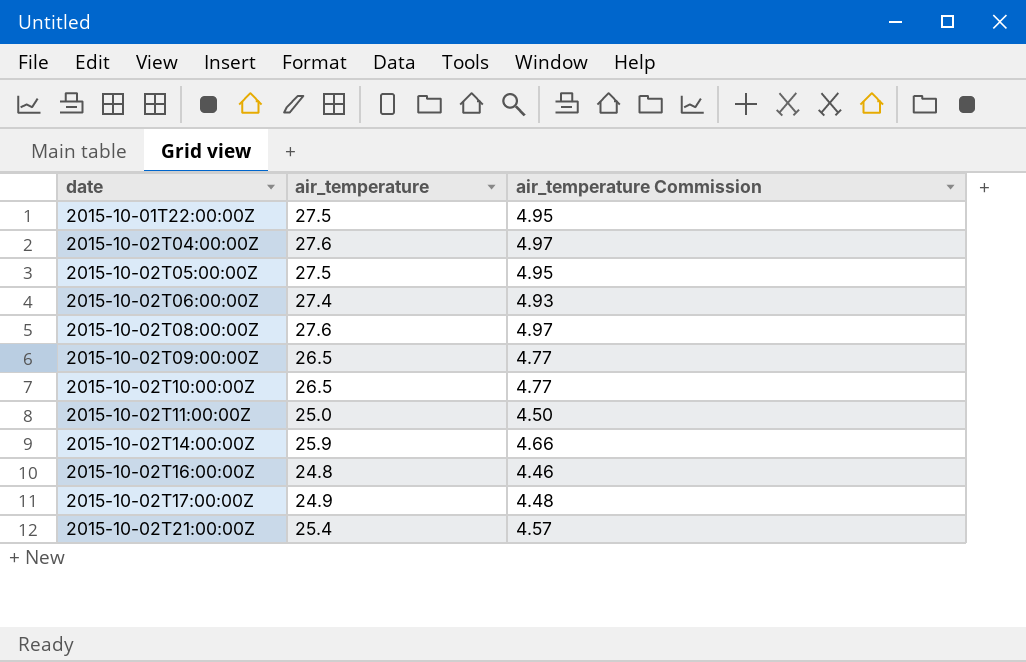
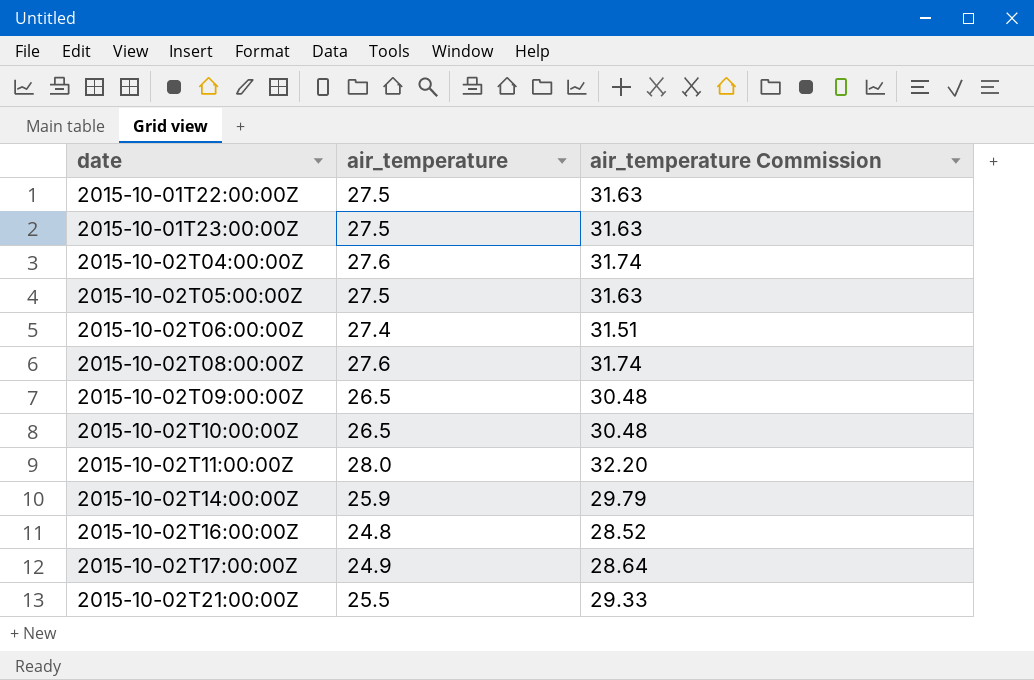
column air_temperature Commission | formula: [air_temperature] * 0.18 -> [air_temperature] * 1.15
row 2015-10-01T23:00:00Z: none -> 27.5 | 31.63
2015-10-02T11:00:00Z | air_temperature: 25.0 -> 28.0
2015-10-02T21:00:00Z | air_temperature: 25.4 -> 25.5

